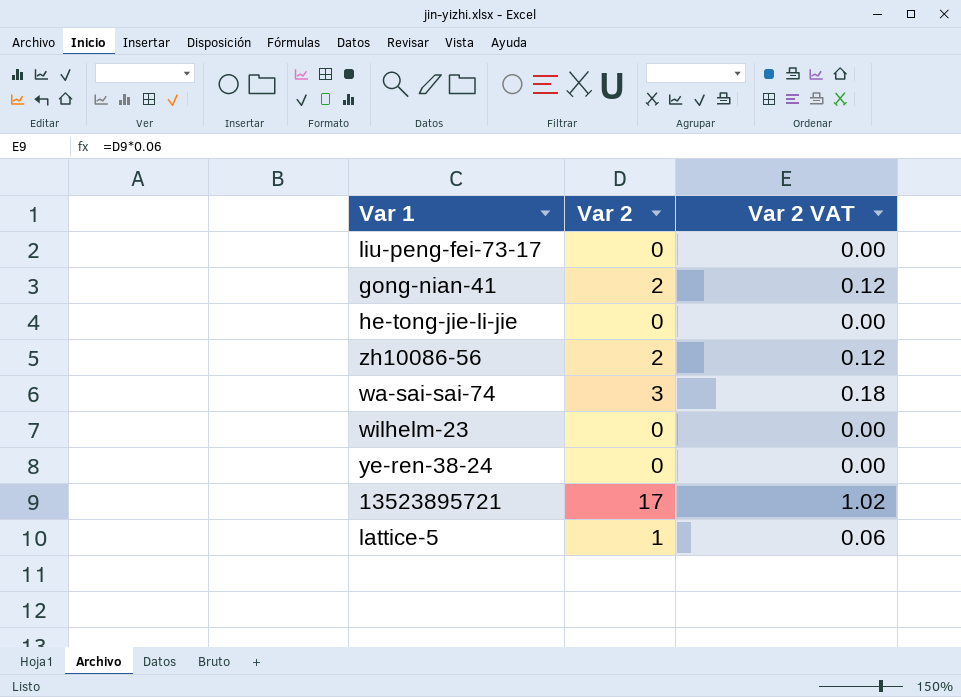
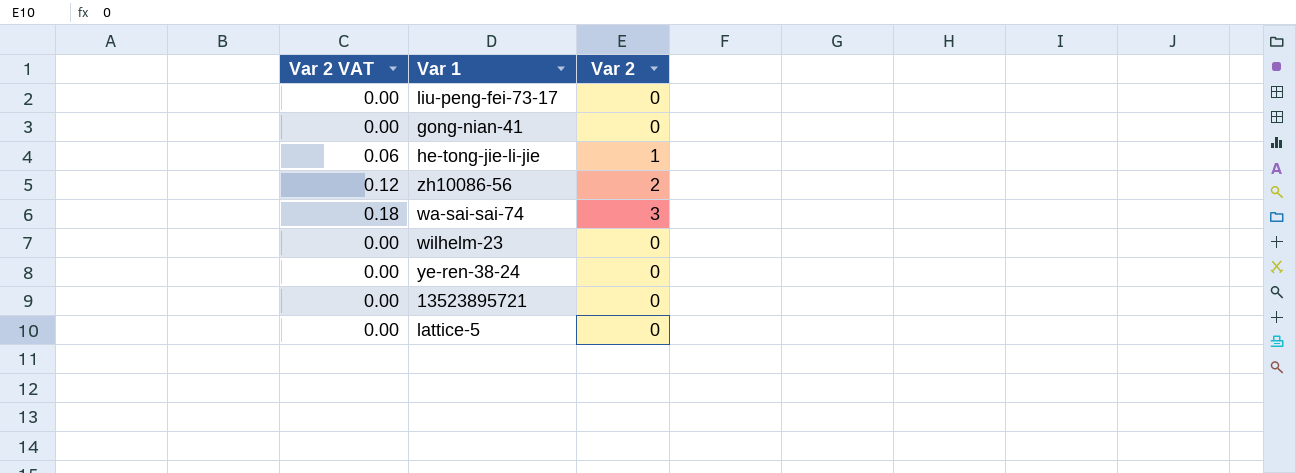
column Var 2 VAT | position: 3 -> 1
gong-nian-41 | Var 2 VAT: 0.12 -> 0.00
gong-nian-41 | Var 2: 2 -> 0
he-tong-jie-li-jie | Var 2 VAT: 0.00 -> 0.06
he-tong-jie-li-jie | Var 2: 0 -> 1
13523895721 | Var 2 VAT: 1.02 -> 0.00
13523895721 | Var 2: 17 -> 0
lattice-5 | Var 2 VAT: 0.06 -> 0.00
lattice-5 | Var 2: 1 -> 0

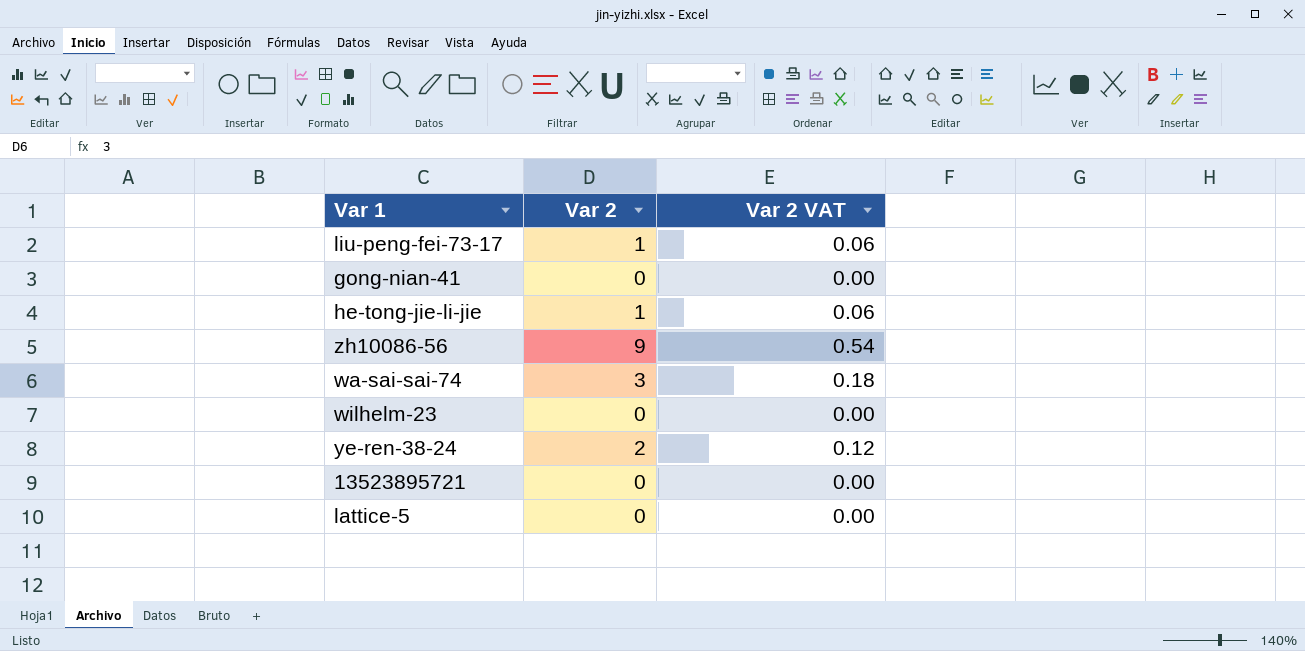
column Var 2 VAT | position: 1 -> 3
liu-peng-fei-73-17 | Var 2: 0 -> 1
liu-peng-fei-73-17 | Var 2 VAT: 0.00 -> 0.06
zh10086-56 | Var 2: 2 -> 9
zh10086-56 | Var 2 VAT: 0.12 -> 0.54
ye-ren-38-24 | Var 2: 0 -> 2
ye-ren-38-24 | Var 2 VAT: 0.00 -> 0.12

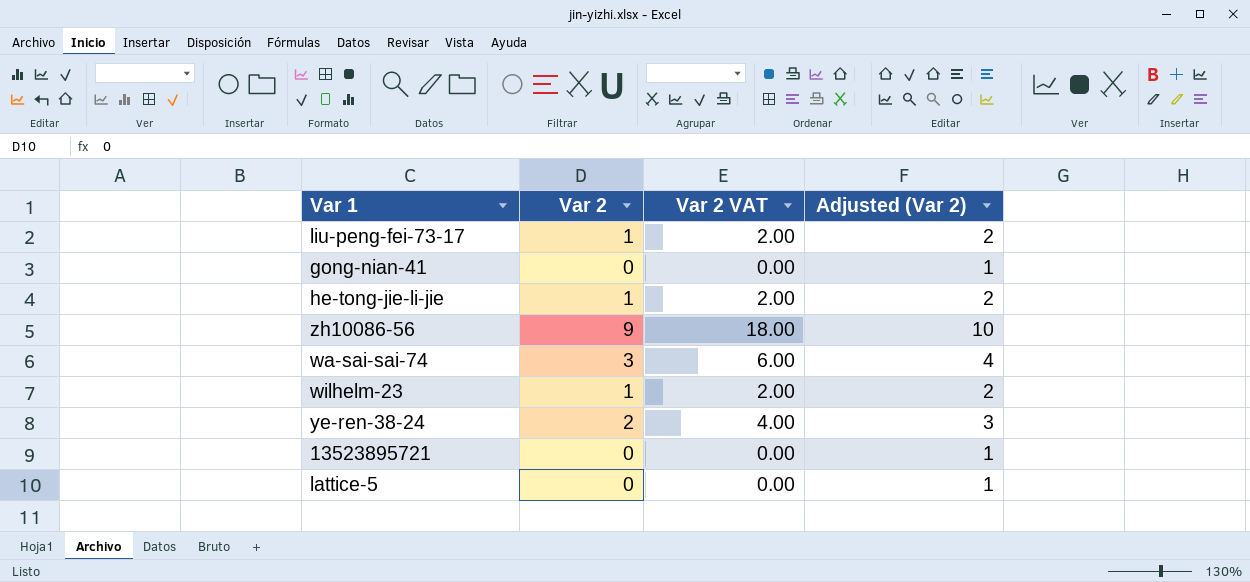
column Var 2 VAT | formula: [Var 2] * 0.06 -> [Var 2] * 2
column Adjusted (Var 2) | formula: none -> [Var 2] + 1
wilhelm-23 | Var 2: 0 -> 1

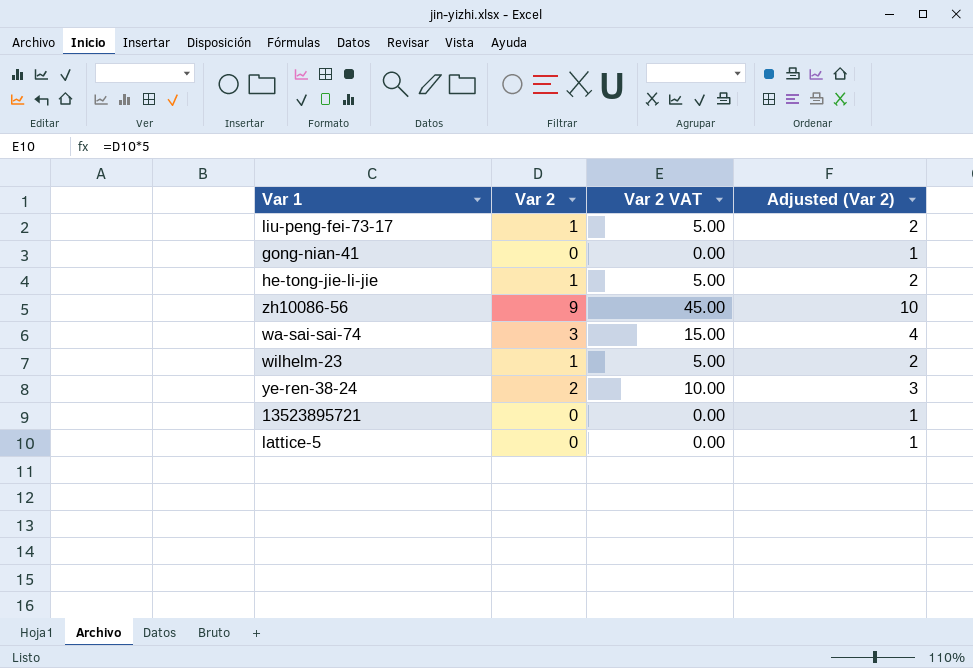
column Var 2 VAT | formula: [Var 2] * 2 -> [Var 2] * 5

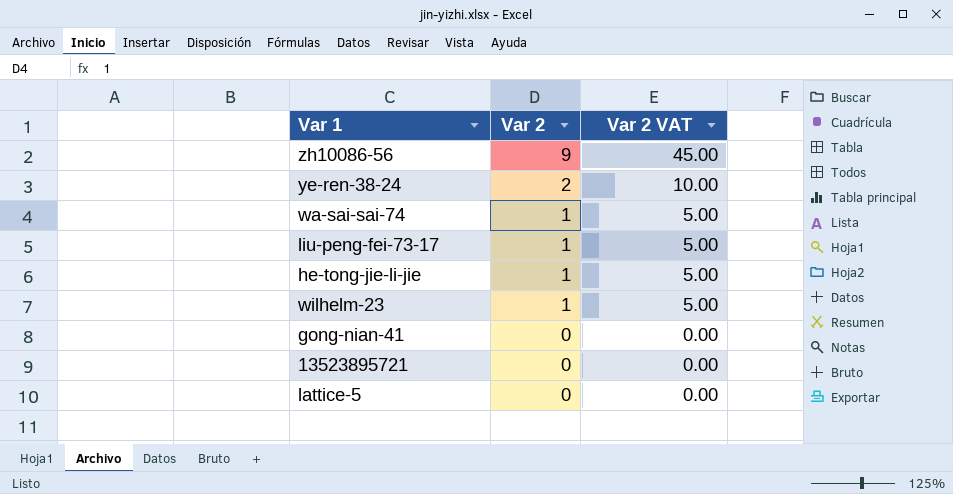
row order: none -> Var 2 descending
column Adjusted (Var 2) | formula: [Var 2] + 1 -> none
wa-sai-sai-74 | Var 2: 3 -> 1
wa-sai-sai-74 | Var 2 VAT: 15.00 -> 5.00

